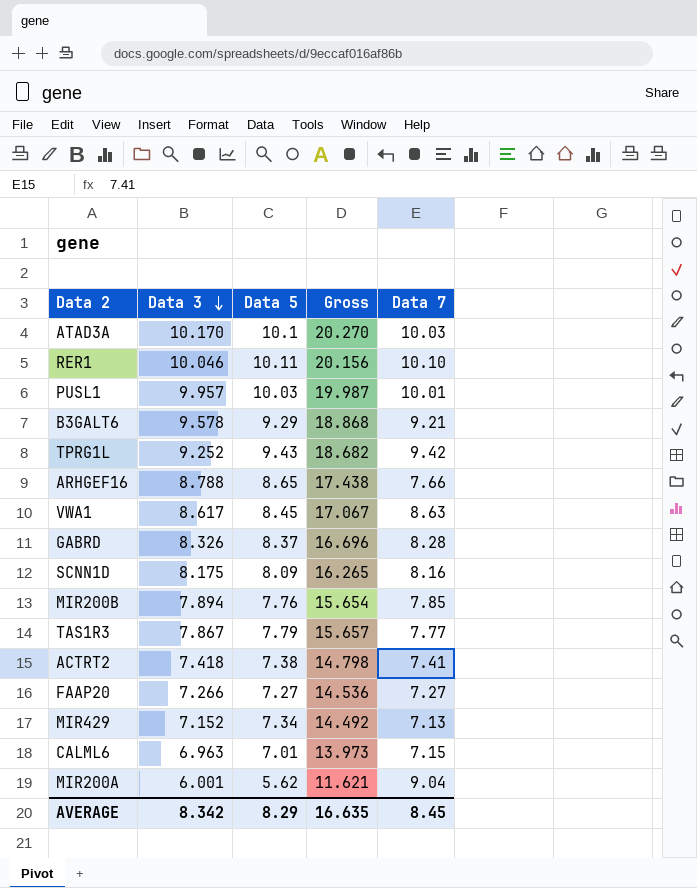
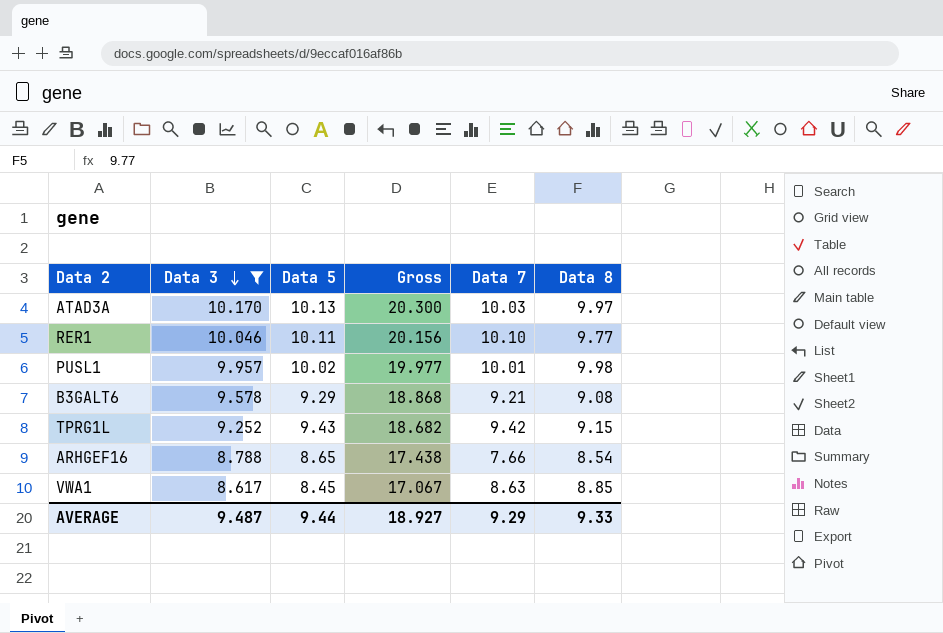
filter: none -> Data 3 >= 8.617
column Data 8 | position: none -> 6
ATAD3A | Data 5: 10.1 -> 10.13
ATAD3A | Gross: 20.270 -> 20.300
PUSL1 | Data 5: 10.03 -> 10.02
PUSL1 | Gross: 19.987 -> 19.977
AVERAGE | Data 3: 8.342 -> 9.487
AVERAGE | Data 5: 8.29 -> 9.44
AVERAGE | Gross: 16.635 -> 18.927
AVERAGE | Data 7: 8.45 -> 9.29

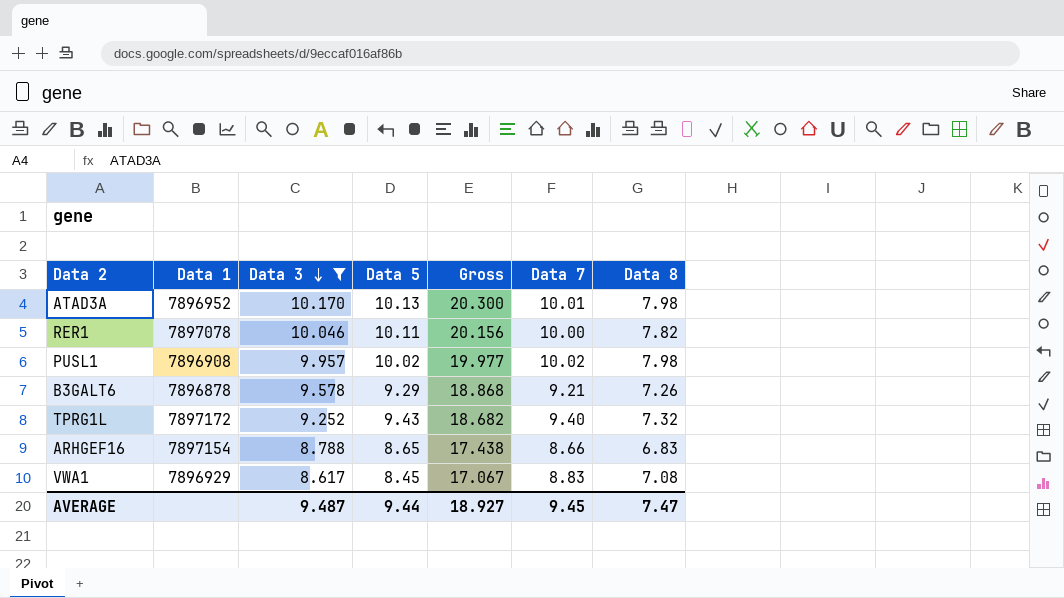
column Data 1 | position: none -> 2
ATAD3A | Data 7: 10.03 -> 10.01
ATAD3A | Data 8: 9.97 -> 7.98
RER1 | Data 7: 10.10 -> 10.00
RER1 | Data 8: 9.77 -> 7.82
PUSL1 | Data 7: 10.01 -> 10.02
PUSL1 | Data 8: 9.98 -> 7.98
B3GALT6 | Data 8: 9.08 -> 7.26
TPRG1L | Data 7: 9.42 -> 9.40
TPRG1L | Data 8: 9.15 -> 7.32
ARHGEF16 | Data 7: 7.66 -> 8.66
ARHGEF16 | Data 8: 8.54 -> 6.83
VWA1 | Data 7: 8.63 -> 8.83
VWA1 | Data 8: 8.85 -> 7.08
AVERAGE | Data 7: 9.29 -> 9.45
AVERAGE | Data 8: 9.33 -> 7.47

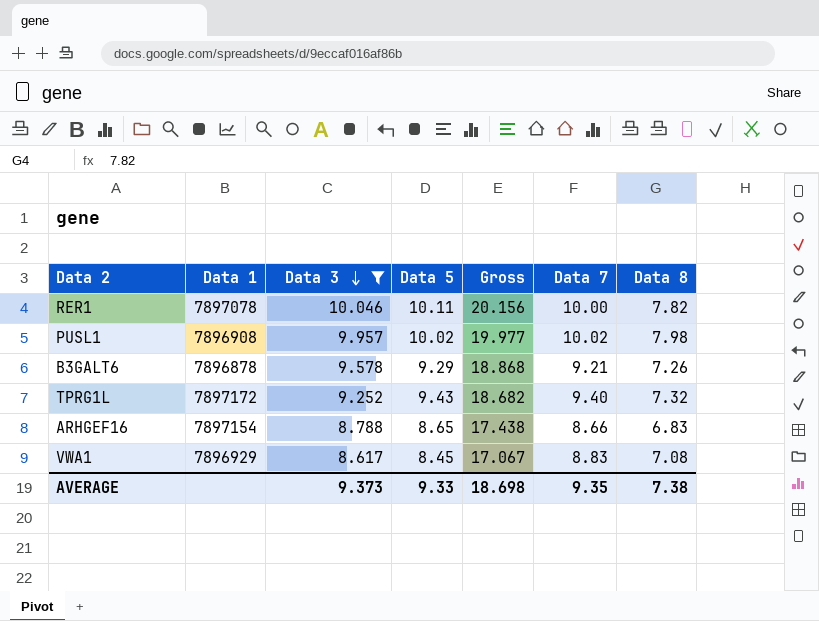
row ATAD3A: 7896952 | 10.170 | 10.13 | 20.300 | 10.01 | 7.98 -> none
AVERAGE | Data 3: 9.487 -> 9.373
AVERAGE | Data 5: 9.44 -> 9.33
AVERAGE | Gross: 18.927 -> 18.698
AVERAGE | Data 7: 9.45 -> 9.35
AVERAGE | Data 8: 7.47 -> 7.38

